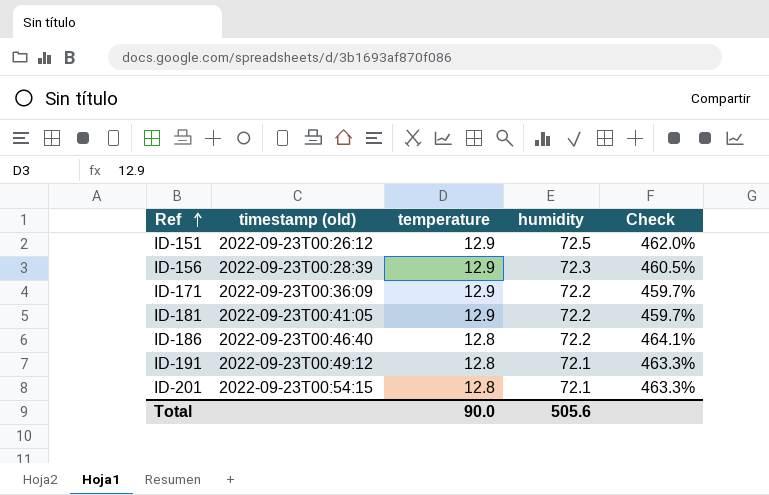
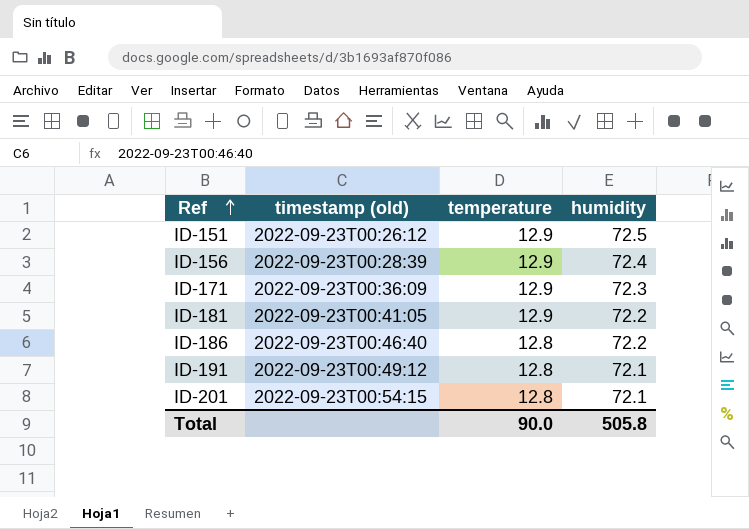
column Check | formula: ([humidity] - [temperature]) / [temperature] -> none
ID-156 | humidity: 72.3 -> 72.4
ID-171 | humidity: 72.2 -> 72.3
Total | humidity: 505.6 -> 505.8

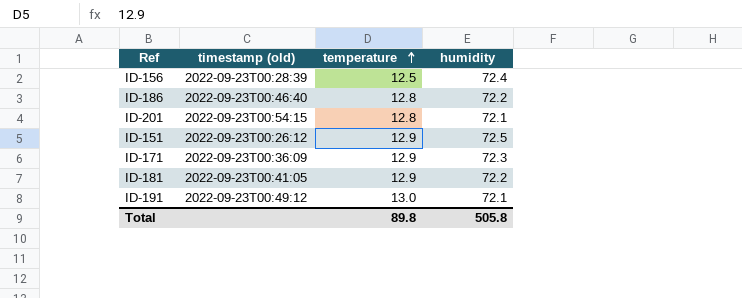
row order: Ref ascending -> temperature ascending
ID-156 | temperature: 12.9 -> 12.5
ID-191 | temperature: 12.8 -> 13.0
Total | temperature: 90.0 -> 89.8

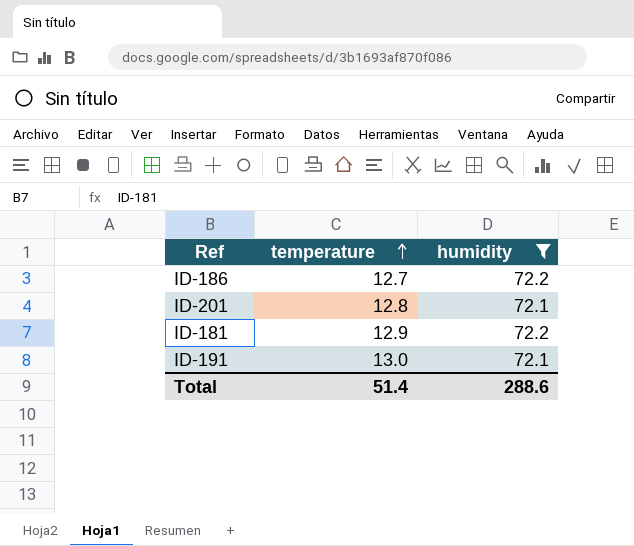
filter: none -> humidity <= 72.2
column timestamp (old) | position: 2 -> none
ID-186 | temperature: 12.8 -> 12.7
Total | temperature: 89.8 -> 51.4
Total | humidity: 505.8 -> 288.6

